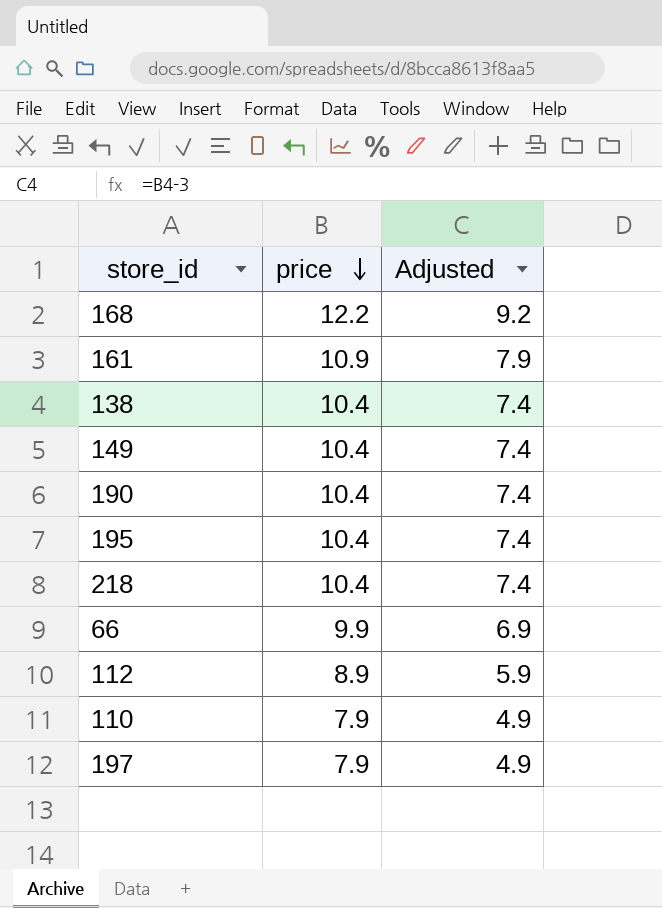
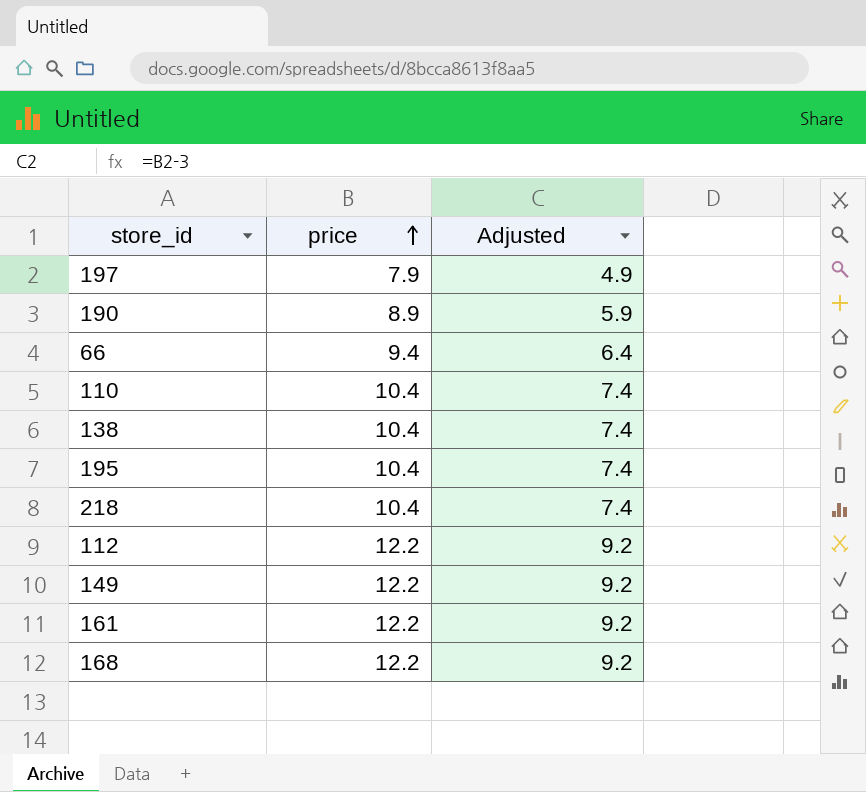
row order: price descending -> price ascending
190 | price: 10.4 -> 8.9
190 | Adjusted: 7.4 -> 5.9
66 | price: 9.9 -> 9.4
66 | Adjusted: 6.9 -> 6.4
110 | price: 7.9 -> 10.4
110 | Adjusted: 4.9 -> 7.4
112 | price: 8.9 -> 12.2
112 | Adjusted: 5.9 -> 9.2
149 | price: 10.4 -> 12.2
149 | Adjusted: 7.4 -> 9.2
161 | price: 10.9 -> 12.2
161 | Adjusted: 7.9 -> 9.2

